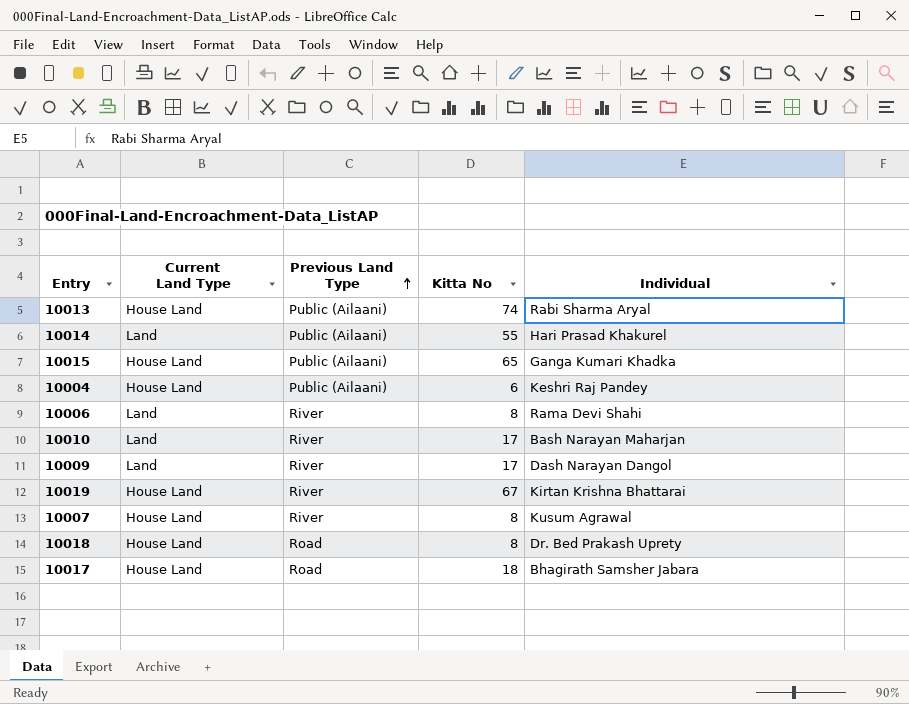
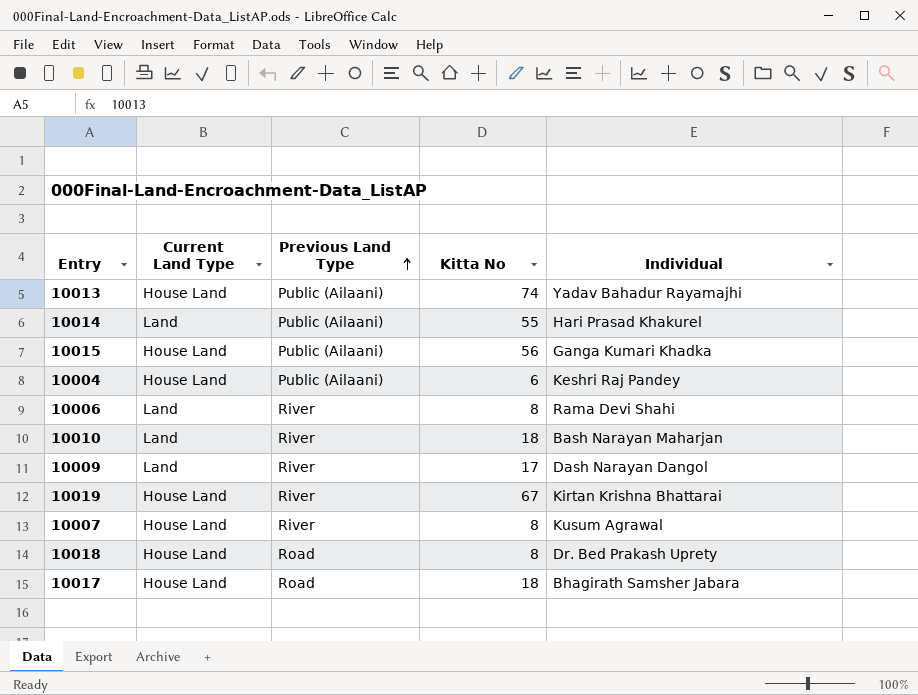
10013 | Individual: Rabi Sharma Aryal -> Yadav Bahadur Rayamajhi
10015 | Kitta No: 65 -> 56
10010 | Kitta No: 17 -> 18

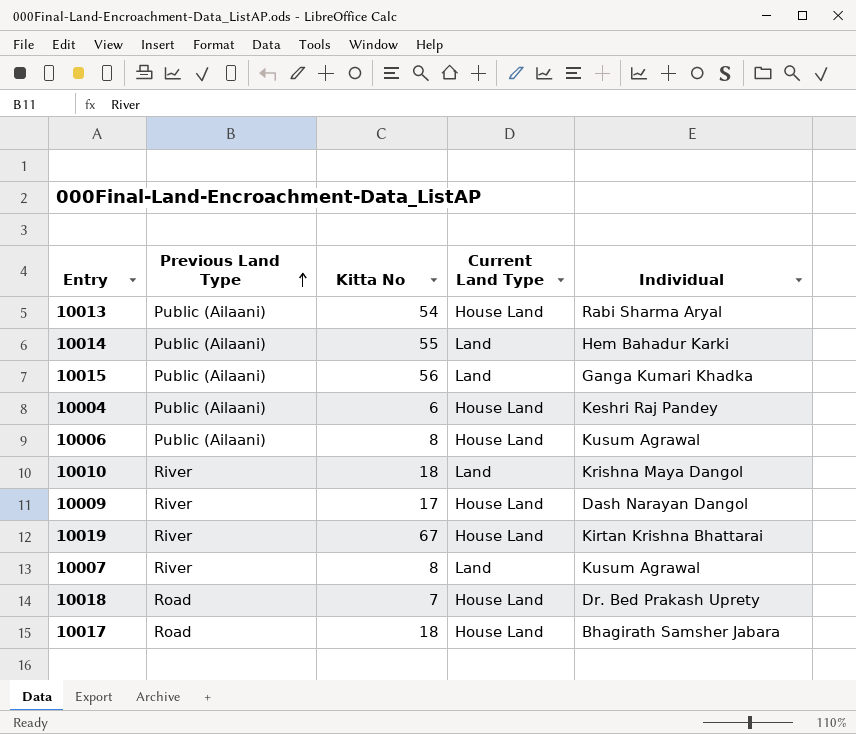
column Current Land Type | position: 2 -> 4
10013 | Kitta No: 74 -> 54
10013 | Individual: Yadav Bahadur Rayamajhi -> Rabi Sharma Aryal
10014 | Individual: Hari Prasad Khakurel -> Hem Bahadur Karki
10015 | Current Land Type: House Land -> Land
10006 | Previous Land Type: River -> Public (Ailaani)
10006 | Current Land Type: Land -> House Land
10006 | Individual: Rama Devi Shahi -> Kusum Agrawal
10010 | Individual: Bash Narayan Maharjan -> Krishna Maya Dangol
10009 | Current Land Type: Land -> House Land
10007 | Current Land Type: House Land -> Land
10018 | Kitta No: 8 -> 7

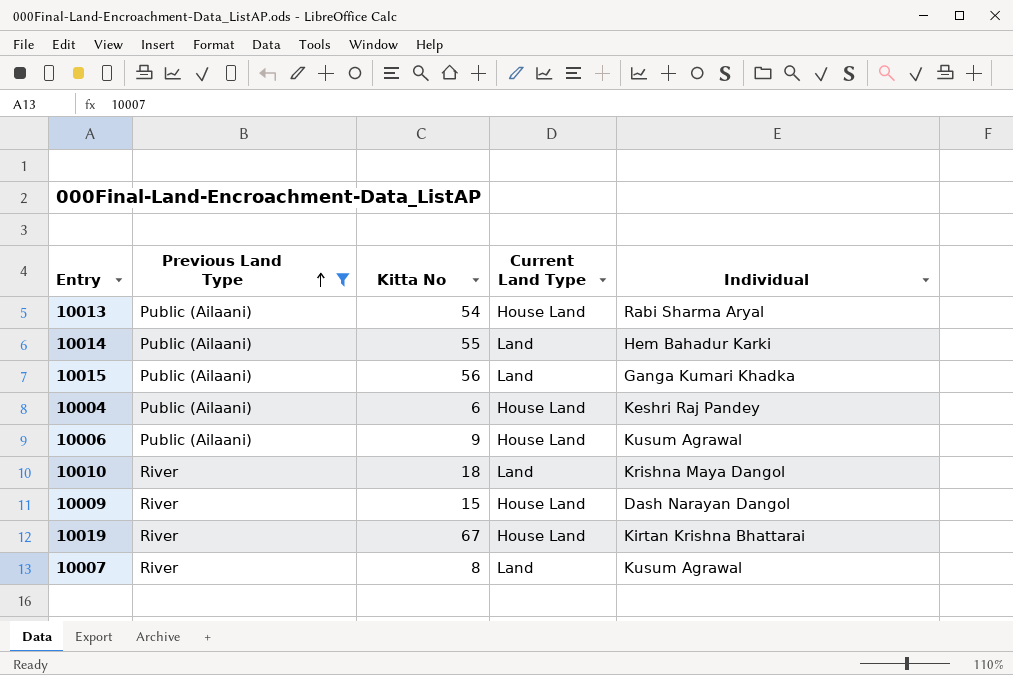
filter: none -> Previous Land Type != Road
10006 | Kitta No: 8 -> 9
10009 | Kitta No: 17 -> 15

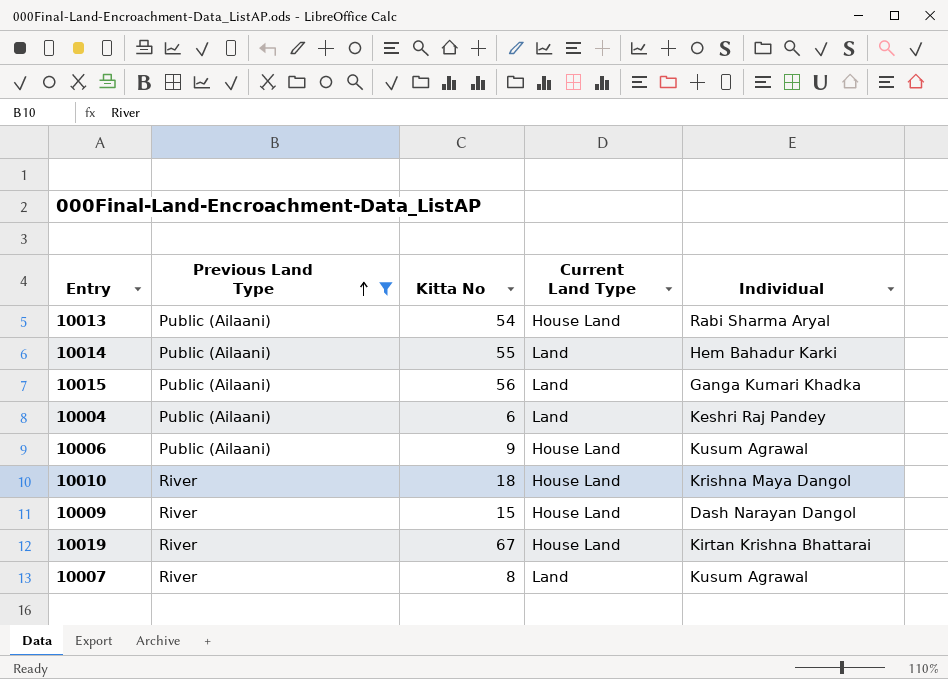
10004 | Current Land Type: House Land -> Land
10010 | Current Land Type: Land -> House Land

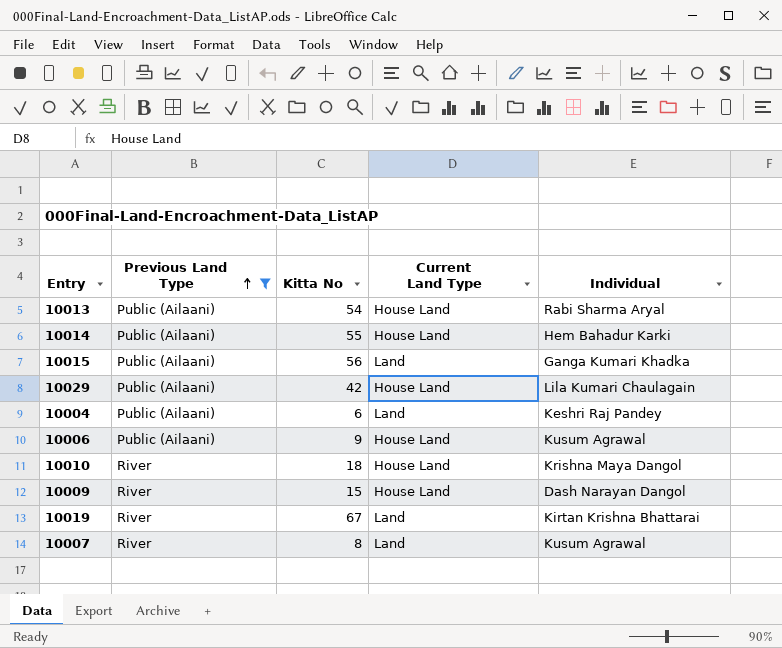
10014 | Current Land Type: Land -> House Land
row 10029: none -> Public (Ailaani) | 42 | House Land | Lila Kumari Chaulagain
10019 | Current Land Type: House Land -> Land

